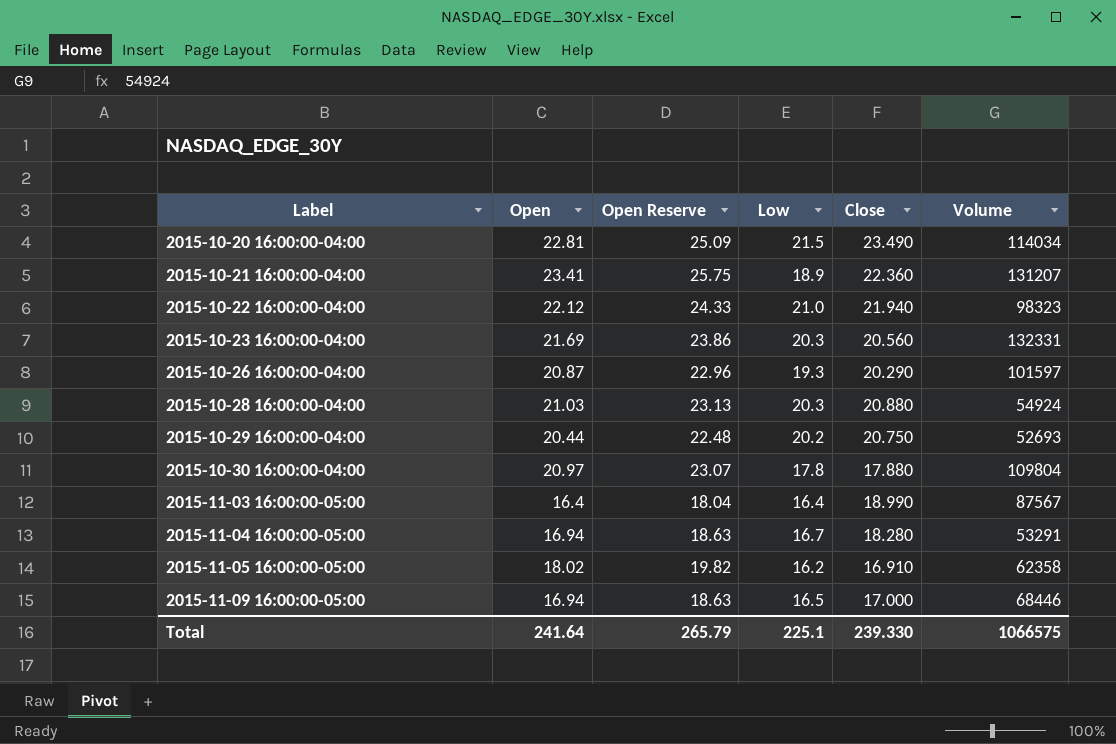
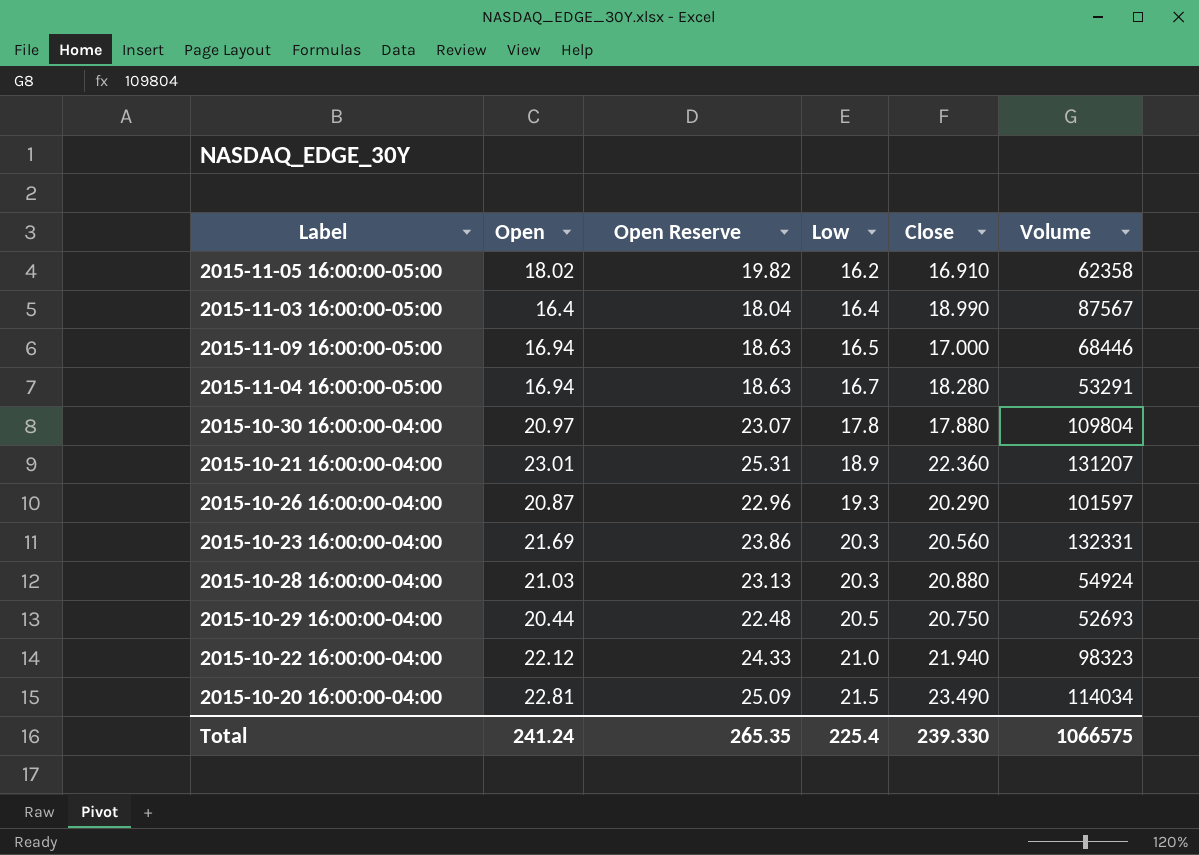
row order: Label ascending -> Low ascending
2015-10-21 16:00:00-04:00 | Open: 23.41 -> 23.01
2015-10-21 16:00:00-04:00 | Open Reserve: 25.75 -> 25.31
2015-10-29 16:00:00-04:00 | Low: 20.2 -> 20.5
Total | Open: 241.64 -> 241.24
Total | Open Reserve: 265.79 -> 265.35
Total | Low: 225.1 -> 225.4

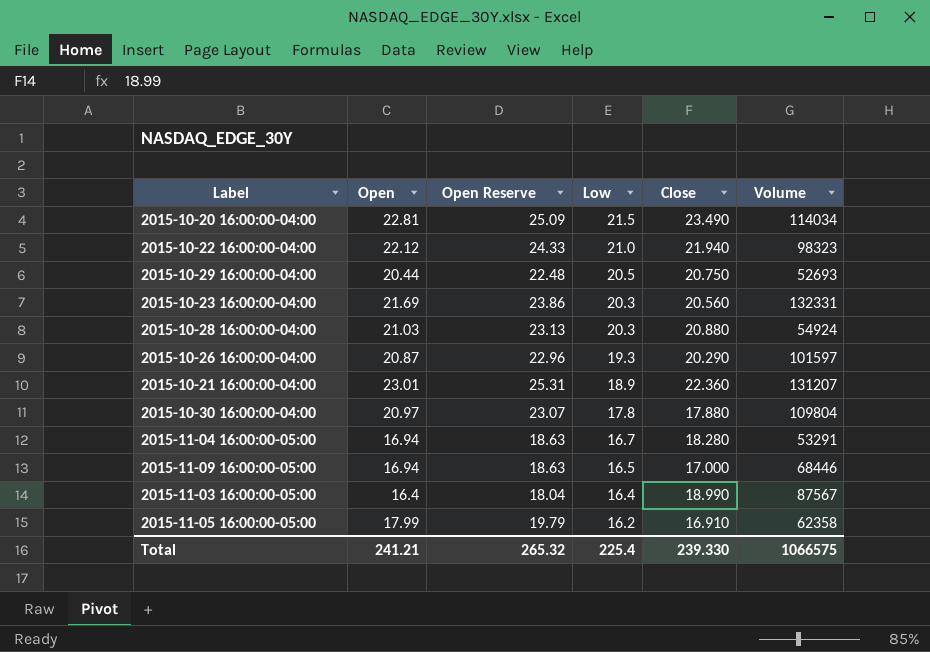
row order: Low ascending -> Low descending
2015-11-05 16:00:00-05:00 | Open: 18.02 -> 17.99
2015-11-05 16:00:00-05:00 | Open Reserve: 19.82 -> 19.79
Total | Open: 241.24 -> 241.21
Total | Open Reserve: 265.35 -> 265.32

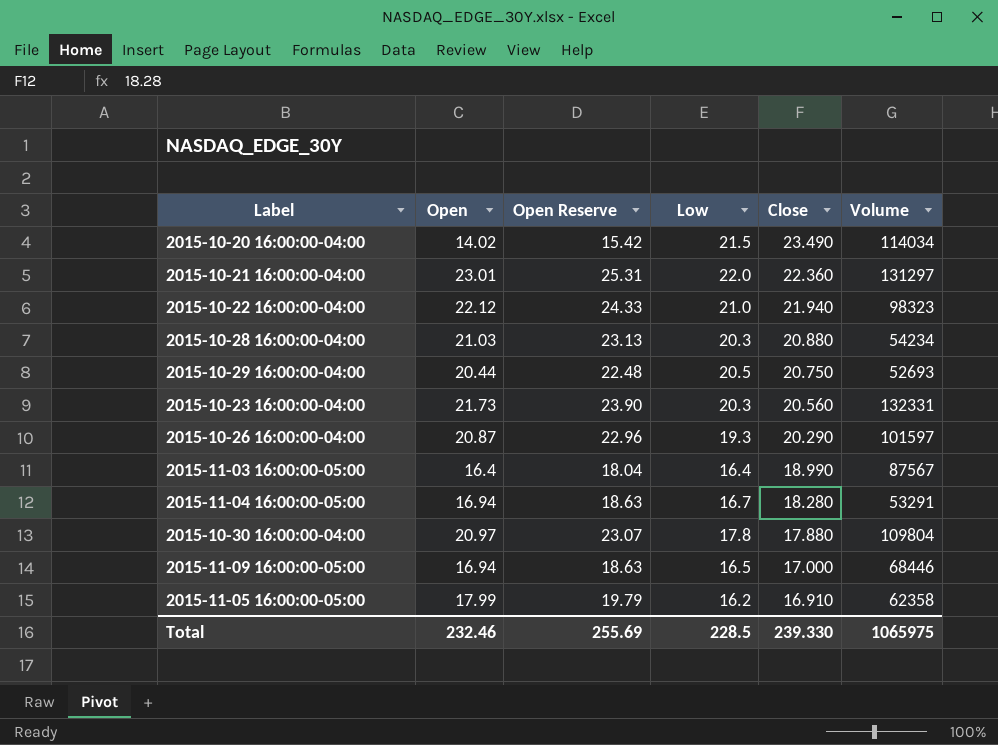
row order: Low descending -> Close descending
2015-10-20 16:00:00-04:00 | Open: 22.81 -> 14.02
2015-10-20 16:00:00-04:00 | Open Reserve: 25.09 -> 15.42
2015-10-21 16:00:00-04:00 | Low: 18.9 -> 22.0
2015-10-21 16:00:00-04:00 | Volume: 131207 -> 131297
2015-10-28 16:00:00-04:00 | Volume: 54924 -> 54234
2015-10-23 16:00:00-04:00 | Open: 21.69 -> 21.73
2015-10-23 16:00:00-04:00 | Open Reserve: 23.86 -> 23.90
Total | Open: 241.21 -> 232.46
Total | Open Reserve: 265.32 -> 255.69
Total | Low: 225.4 -> 228.5
Total | Volume: 1066575 -> 1065975

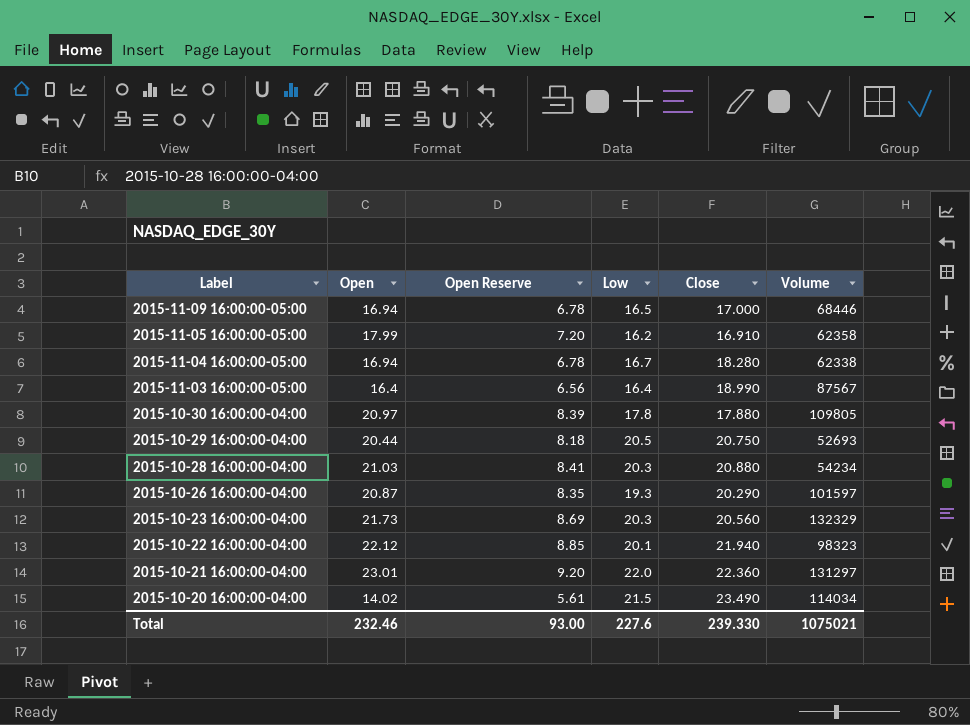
row order: Close descending -> Label descending
column Open Reserve | formula: [Open] * 1.1 -> [Open] * 0.4
2015-11-04 16:00:00-05:00 | Volume: 53291 -> 62338
2015-10-30 16:00:00-04:00 | Volume: 109804 -> 109805
2015-10-23 16:00:00-04:00 | Volume: 132331 -> 132329
2015-10-22 16:00:00-04:00 | Low: 21.0 -> 20.1
Total | Open Reserve: 255.69 -> 93.00
Total | Low: 228.5 -> 227.6
Total | Volume: 1065975 -> 1075021

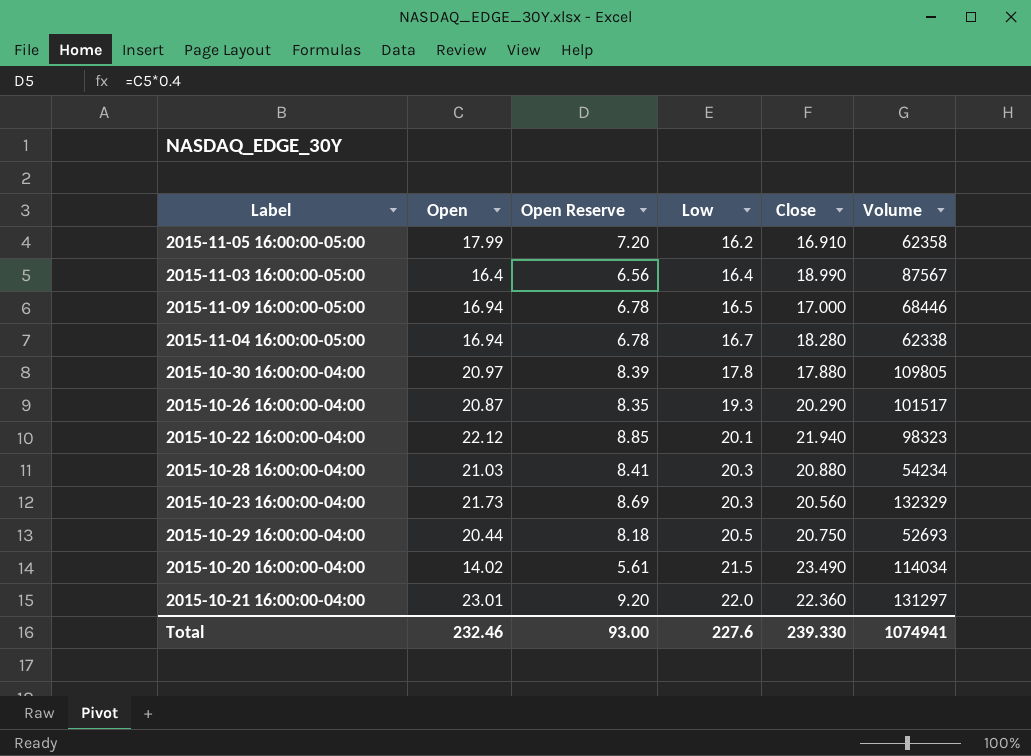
row order: Label descending -> Low ascending
2015-10-26 16:00:00-04:00 | Volume: 101597 -> 101517
Total | Volume: 1075021 -> 1074941

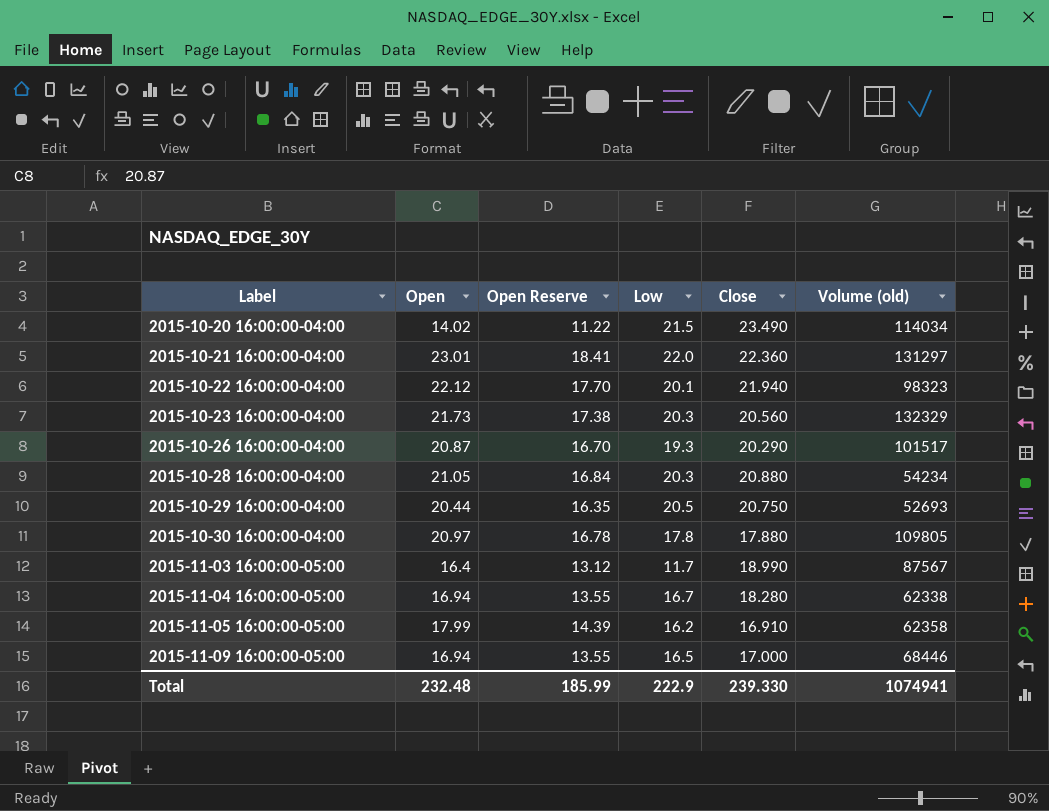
row order: Low ascending -> Label ascending
column Open Reserve | formula: [Open] * 0.4 -> [Open] * 0.8
column name: Volume -> Volume (old)
2015-10-28 16:00:00-04:00 | Open: 21.03 -> 21.05
2015-11-03 16:00:00-05:00 | Low: 16.4 -> 11.7
Total | Open: 232.46 -> 232.48
Total | Open Reserve: 93.00 -> 185.99
Total | Low: 227.6 -> 222.9

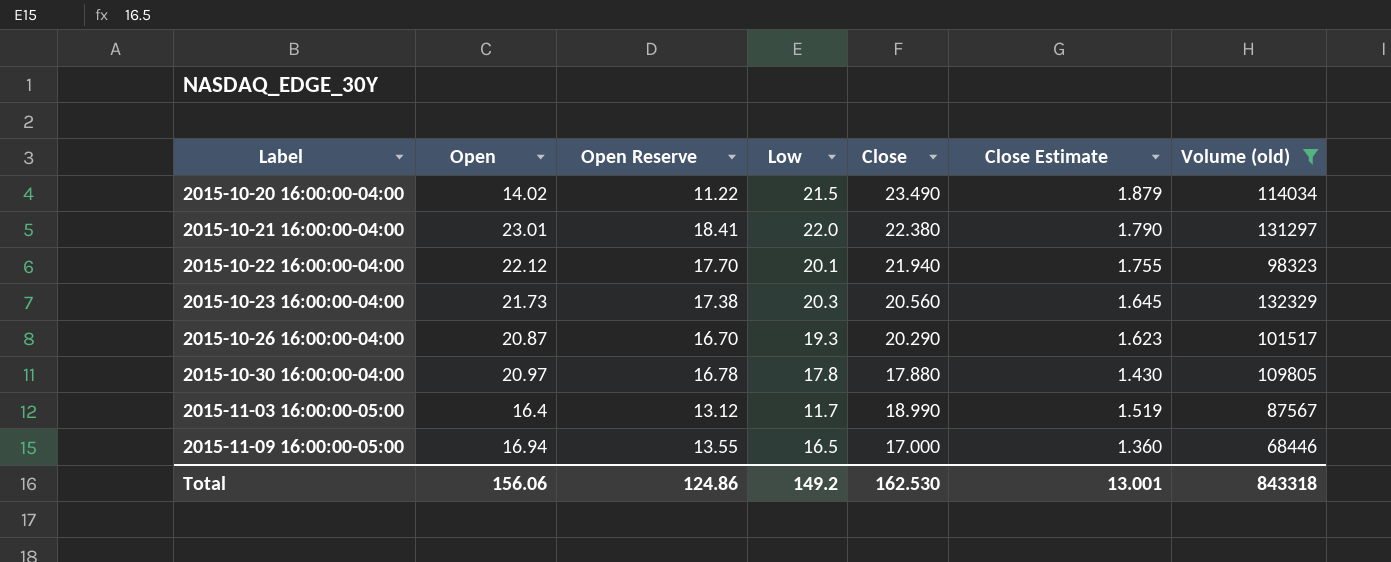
filter: none -> Volume (old) >= 68446
column Close Estimate | formula: none -> [Close] * 0.08
2015-10-21 16:00:00-04:00 | Close: 22.360 -> 22.380
Total | Open: 232.48 -> 156.06
Total | Open Reserve: 185.99 -> 124.86
Total | Low: 222.9 -> 149.2
Total | Close: 239.330 -> 162.530
Total | Volume (old): 1074941 -> 843318

